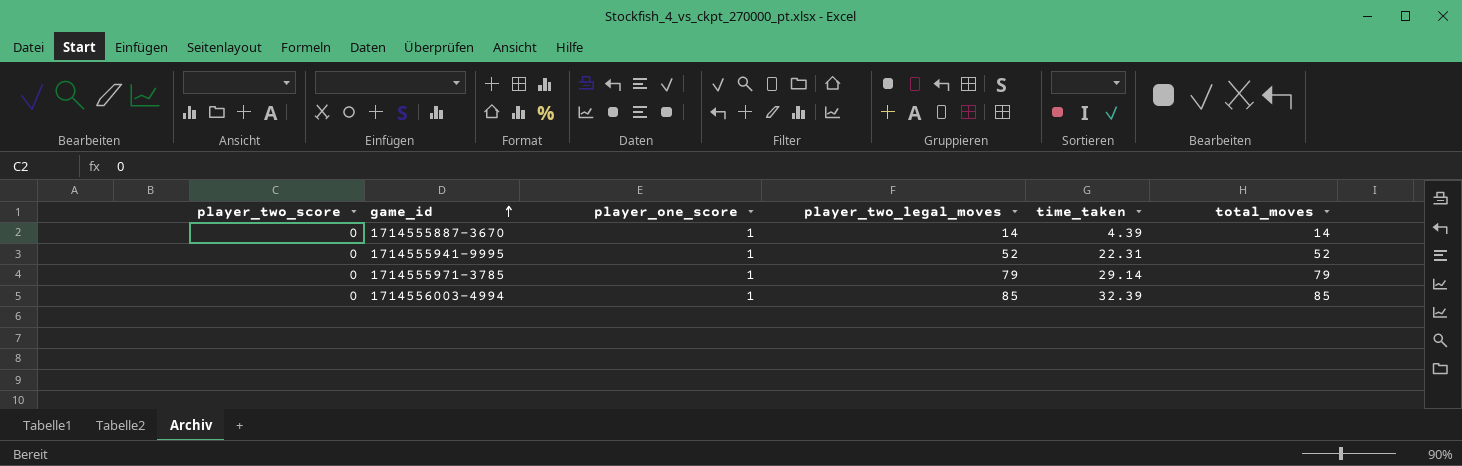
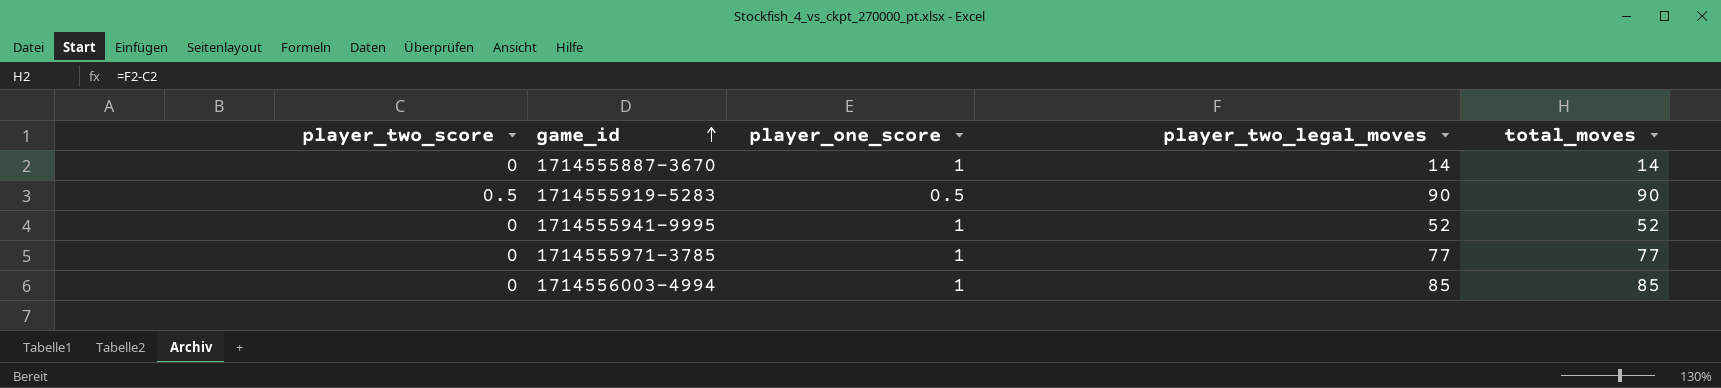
column time_taken | position: 5 -> none
row 1714555919-5283: none -> 0.5 | 0.5 | 90 | 90
1714555971-3785 | player_two_legal_moves: 79 -> 77
1714555971-3785 | total_moves: 79 -> 77

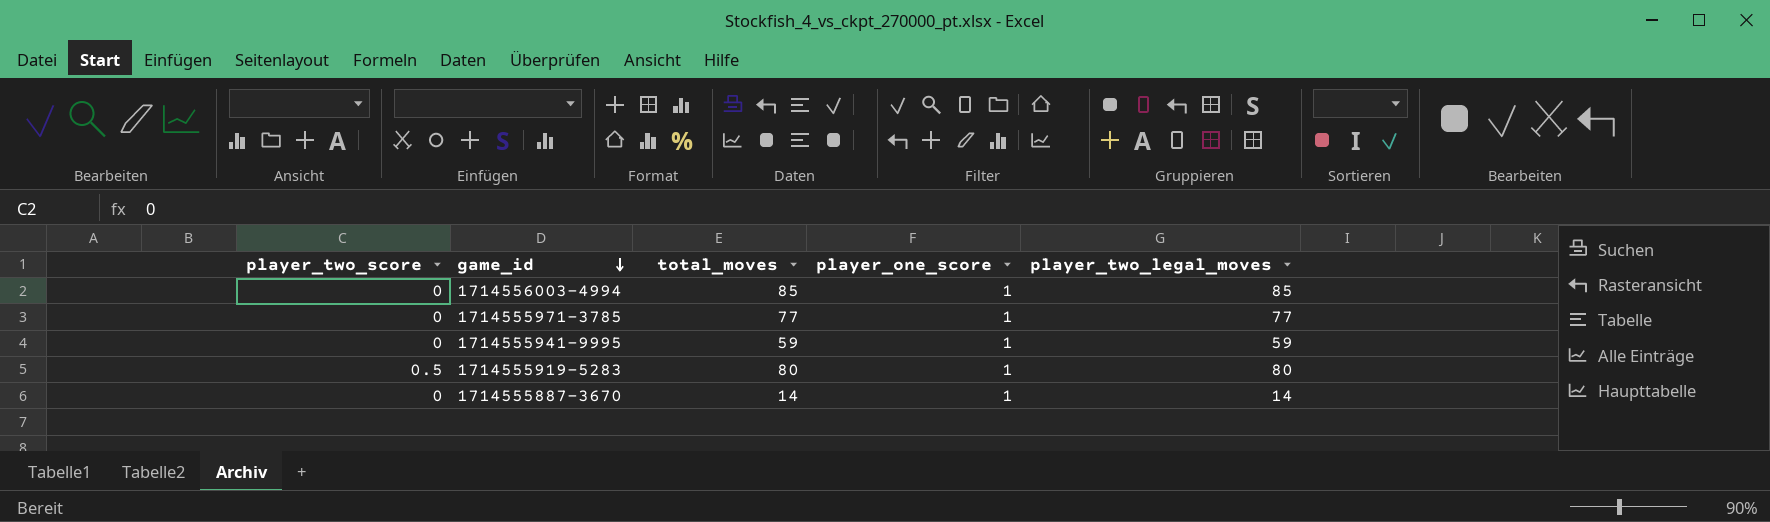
row order: game_id ascending -> game_id descending
column total_moves | position: 5 -> 3
1714555941-9995 | total_moves: 52 -> 59
1714555941-9995 | player_two_legal_moves: 52 -> 59
1714555919-5283 | total_moves: 90 -> 80
1714555919-5283 | player_one_score: 0.5 -> 1
1714555919-5283 | player_two_legal_moves: 90 -> 80

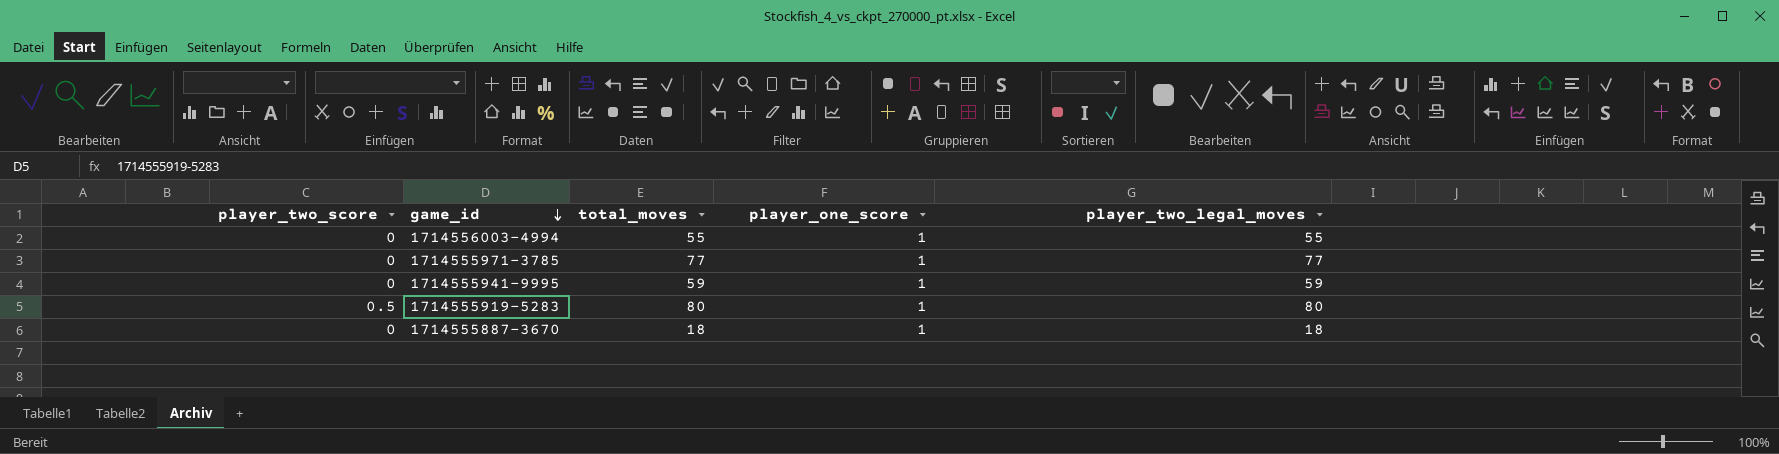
1714556003-4994 | total_moves: 85 -> 55
1714556003-4994 | player_two_legal_moves: 85 -> 55
1714555887-3670 | total_moves: 14 -> 18
1714555887-3670 | player_two_legal_moves: 14 -> 18

